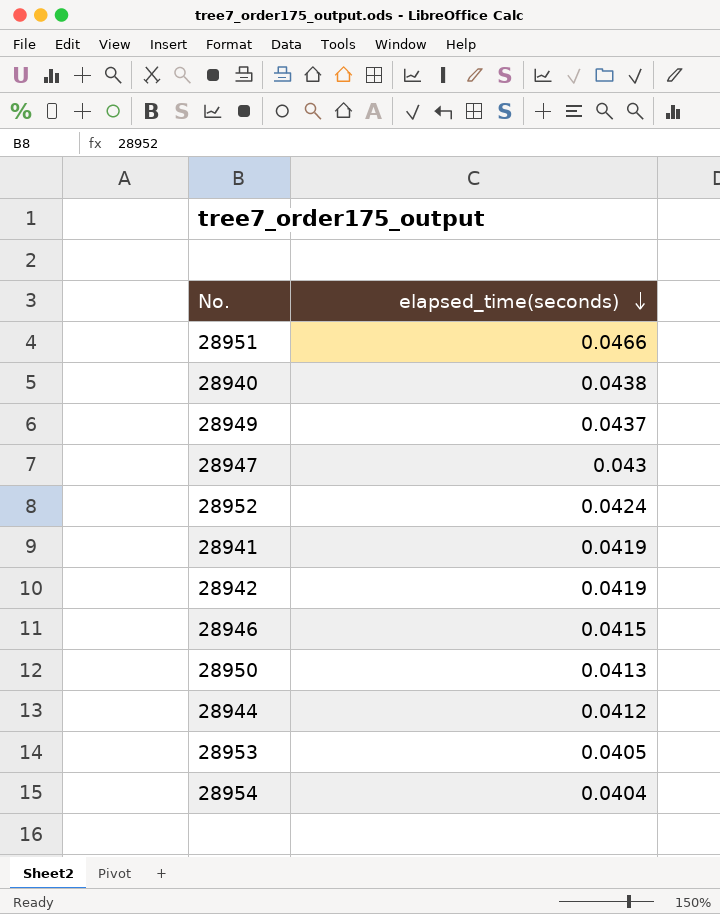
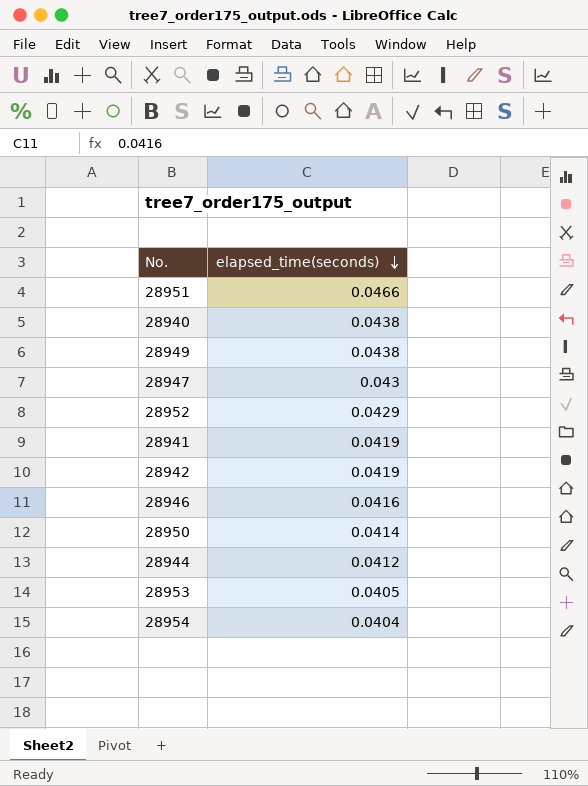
28949 | elapsed_time(seconds): 0.0437 -> 0.0438
28952 | elapsed_time(seconds): 0.0424 -> 0.0429
28946 | elapsed_time(seconds): 0.0415 -> 0.0416
28950 | elapsed_time(seconds): 0.0413 -> 0.0414

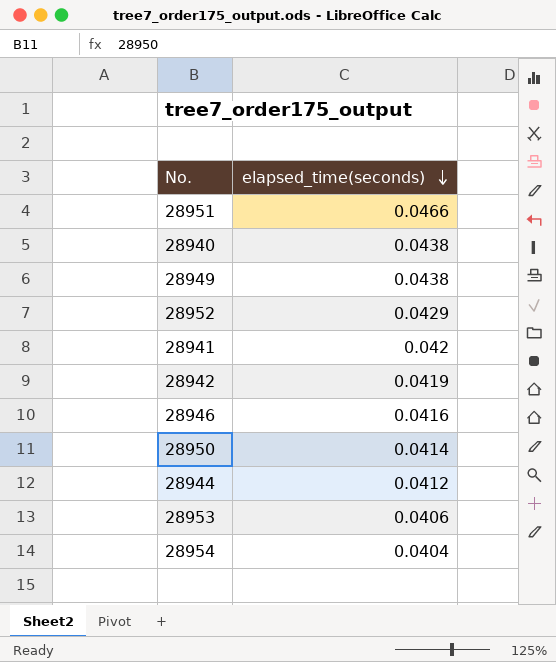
row 28947: 0.043 -> none
28941 | elapsed_time(seconds): 0.0419 -> 0.042
28953 | elapsed_time(seconds): 0.0405 -> 0.0406

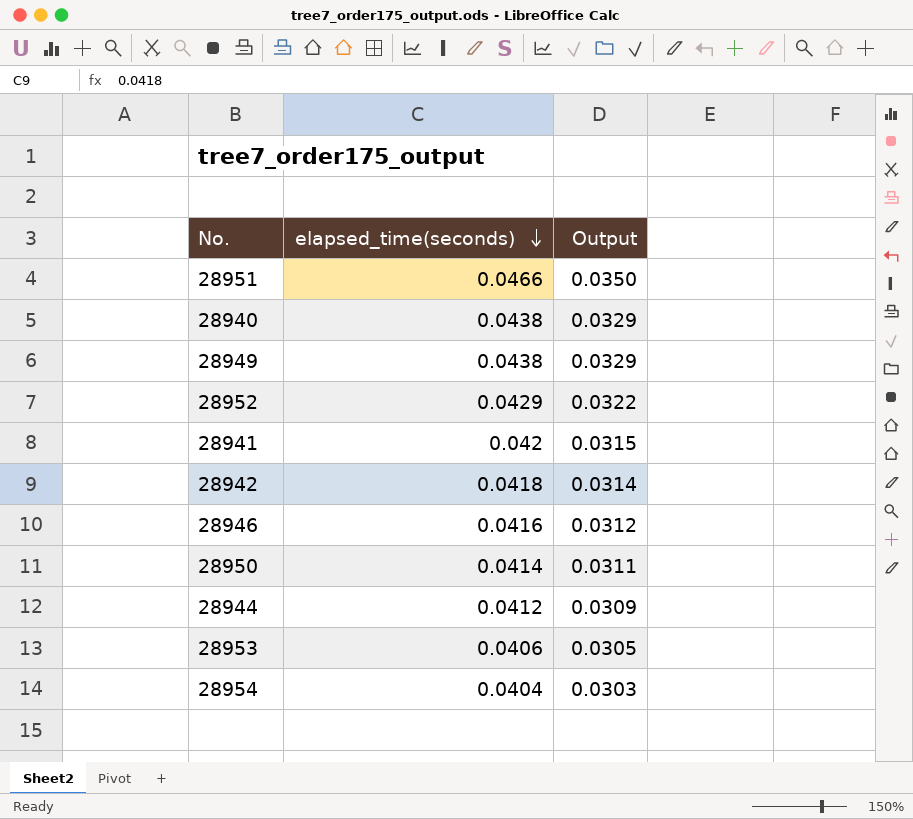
column Output | formula: none -> [elapsed_time(seconds)] * 0.75
28942 | elapsed_time(seconds): 0.0419 -> 0.0418

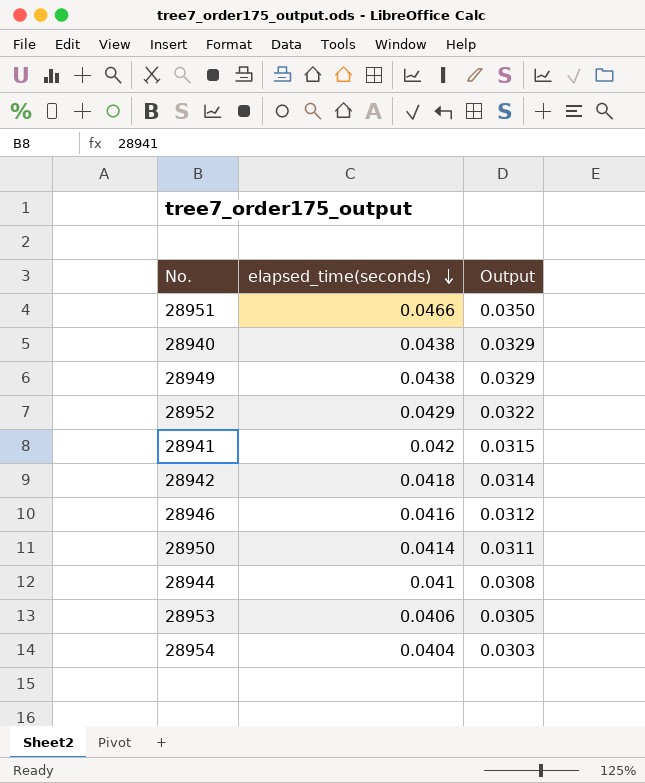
28944 | elapsed_time(seconds): 0.0412 -> 0.041
28944 | Output: 0.0309 -> 0.0308

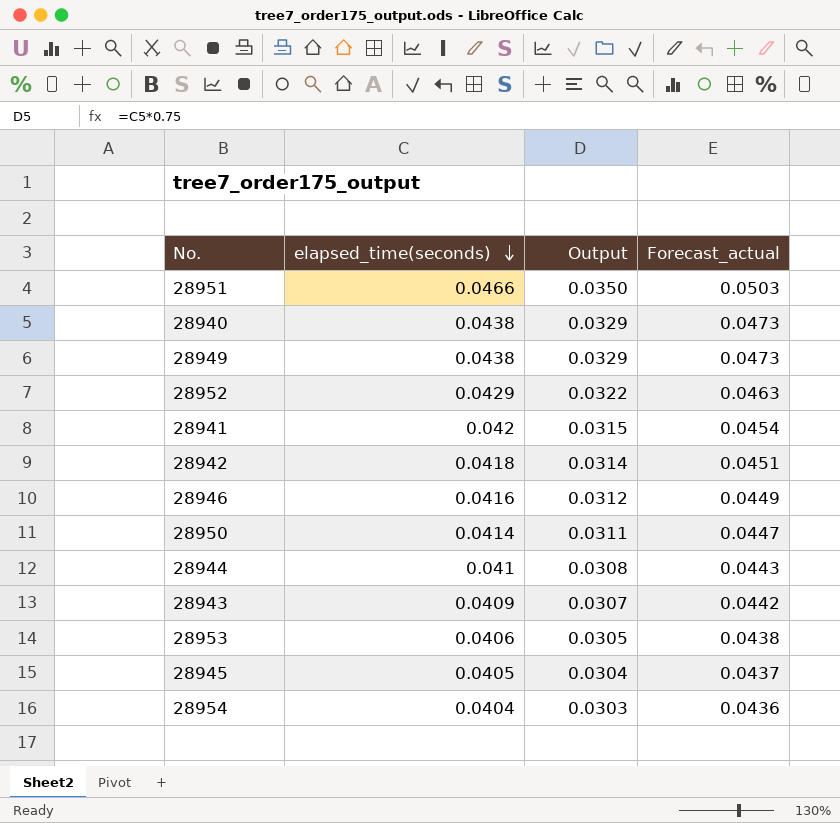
column Forecast_actual | formula: none -> [elapsed_time(seconds)] * 1.08
row 28943: none -> 0.0409 | 0.0307 | 0.0442
row 28945: none -> 0.0405 | 0.0304 | 0.0437

